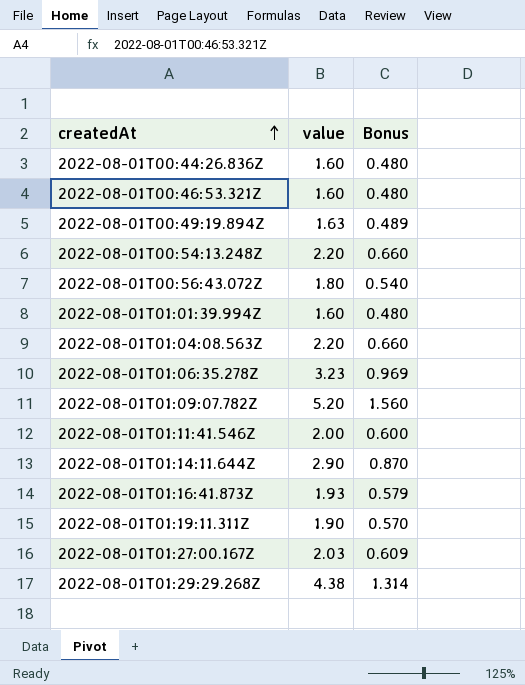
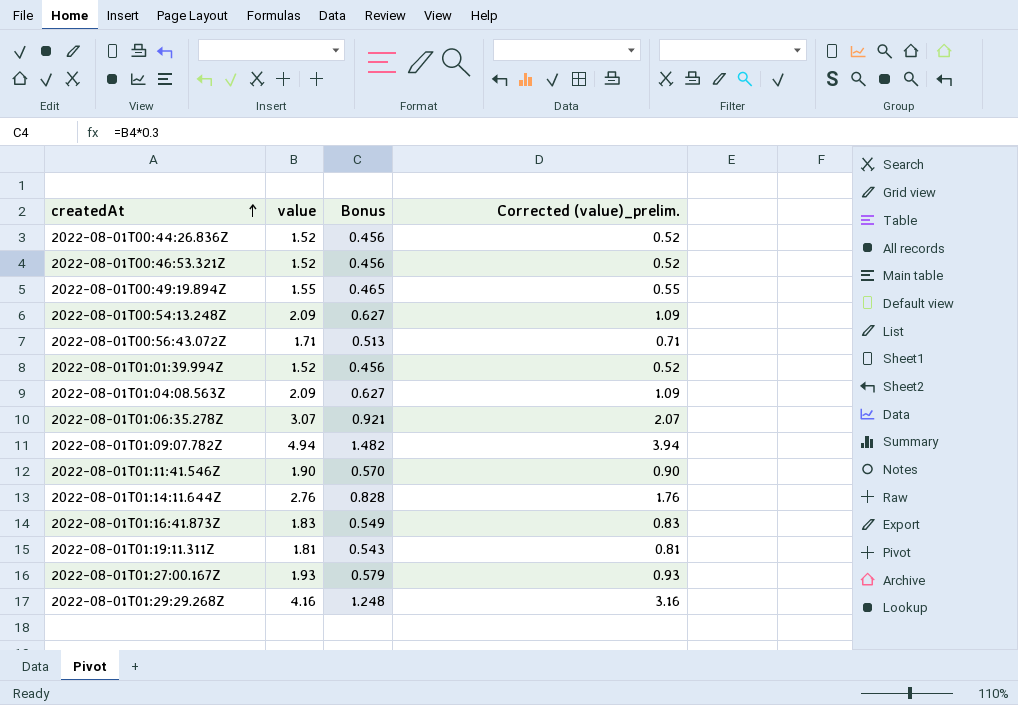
column Corrected (value)_prelim. | formula: none -> [value] - 1
2022-08-01T00:44:26.836Z | value: 1.60 -> 1.52
2022-08-01T00:44:26.836Z | Bonus: 0.480 -> 0.456
2022-08-01T00:46:53.321Z | value: 1.60 -> 1.52
2022-08-01T00:46:53.321Z | Bonus: 0.480 -> 0.456
2022-08-01T00:49:19.894Z | value: 1.63 -> 1.55
2022-08-01T00:49:19.894Z | Bonus: 0.489 -> 0.465
2022-08-01T00:54:13.248Z | value: 2.20 -> 2.09
2022-08-01T00:54:13.248Z | Bonus: 0.660 -> 0.627
2022-08-01T00:56:43.072Z | value: 1.80 -> 1.71
2022-08-01T00:56:43.072Z | Bonus: 0.540 -> 0.513
2022-08-01T01:01:39.994Z | value: 1.60 -> 1.52
2022-08-01T01:01:39.994Z | Bonus: 0.480 -> 0.456
2022-08-01T01:04:08.563Z | value: 2.20 -> 2.09
2022-08-01T01:04:08.563Z | Bonus: 0.660 -> 0.627
2022-08-01T01:06:35.278Z | value: 3.23 -> 3.07
2022-08-01T01:06:35.278Z | Bonus: 0.969 -> 0.921
2022-08-01T01:09:07.782Z | value: 5.20 -> 4.94
2022-08-01T01:09:07.782Z | Bonus: 1.560 -> 1.482
2022-08-01T01:11:41.546Z | value: 2.00 -> 1.90
2022-08-01T01:11:41.546Z | Bonus: 0.600 -> 0.570
2022-08-01T01:14:11.644Z | value: 2.90 -> 2.76
2022-08-01T01:14:11.644Z | Bonus: 0.870 -> 0.828
2022-08-01T01:16:41.873Z | value: 1.93 -> 1.83
2022-08-01T01:16:41.873Z | Bonus: 0.579 -> 0.549
2022-08-01T01:19:11.311Z | value: 1.90 -> 1.81
2022-08-01T01:19:11.311Z | Bonus: 0.570 -> 0.543
2022-08-01T01:27:00.167Z | value: 2.03 -> 1.93
2022-08-01T01:27:00.167Z | Bonus: 0.609 -> 0.579
2022-08-01T01:29:29.268Z | value: 4.38 -> 4.16
2022-08-01T01:29:29.268Z | Bonus: 1.314 -> 1.248

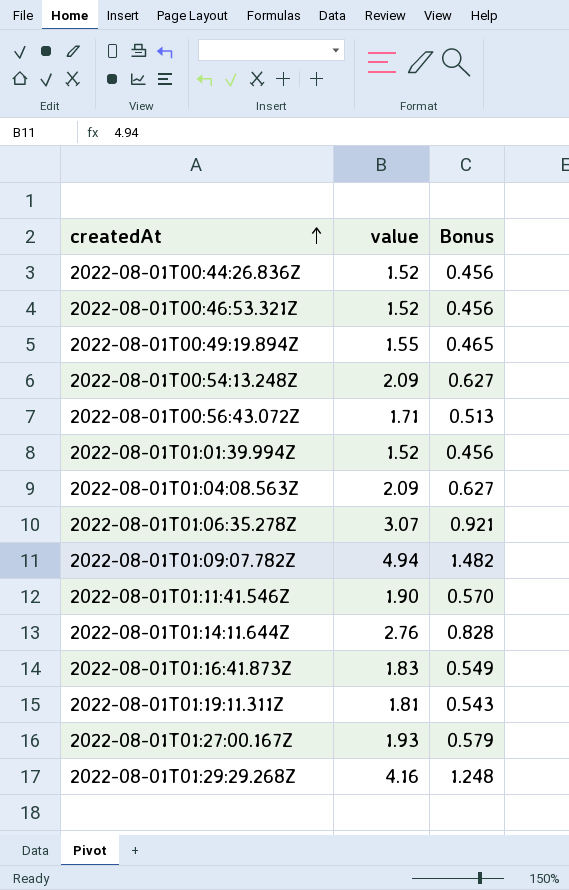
column Corrected (value)_prelim. | formula: [value] - 1 -> none

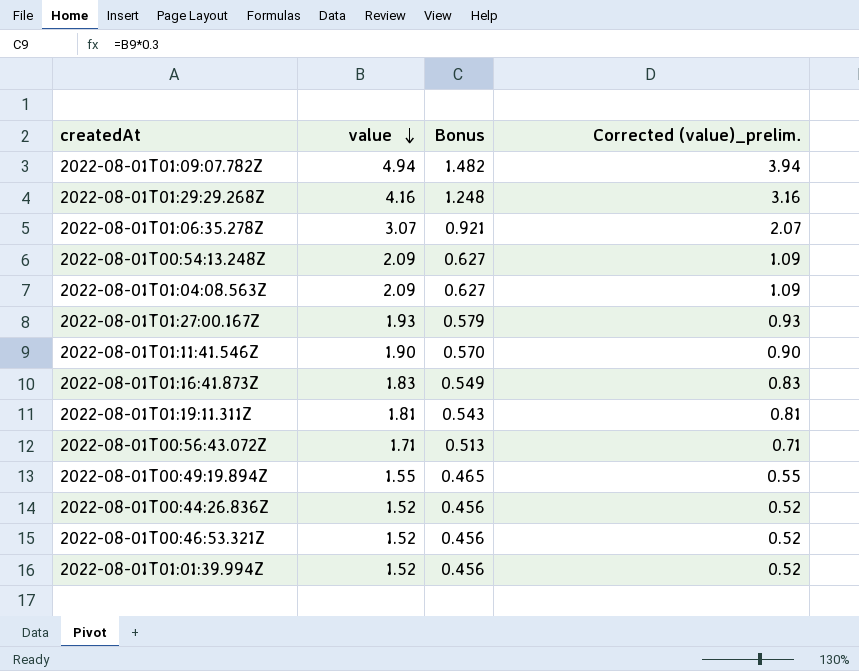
row order: createdAt ascending -> value descending
column Corrected (value)_prelim. | formula: none -> [value] - 1
row 2022-08-01T01:14:11.644Z: 2.76 | 0.828 -> none

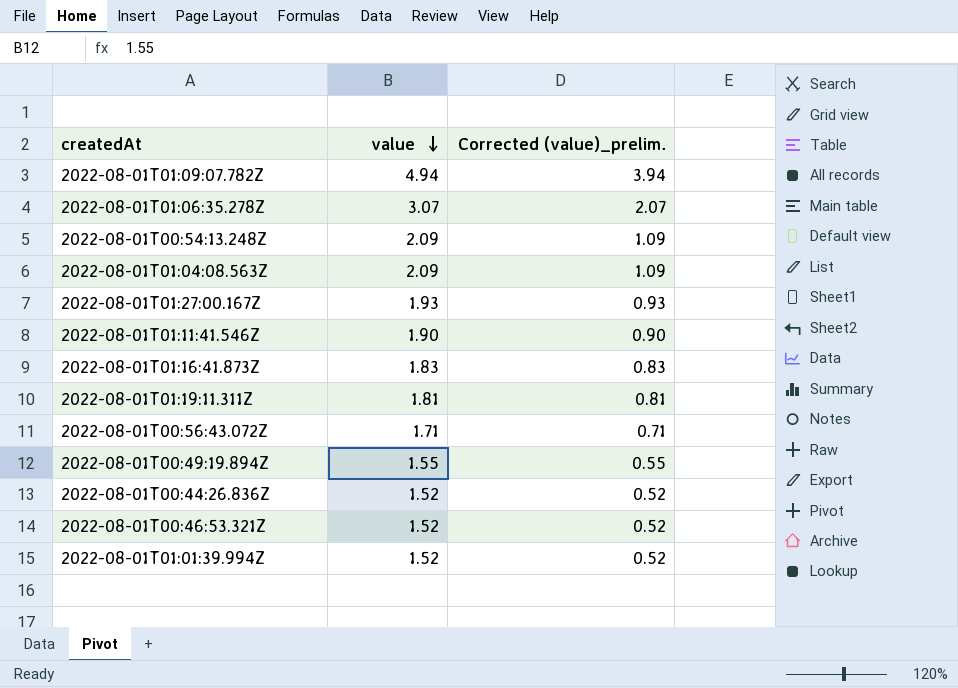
column Bonus | formula: [value] * 0.3 -> none
row 2022-08-01T01:29:29.268Z: 4.16 | 1.248 | 3.16 -> none

